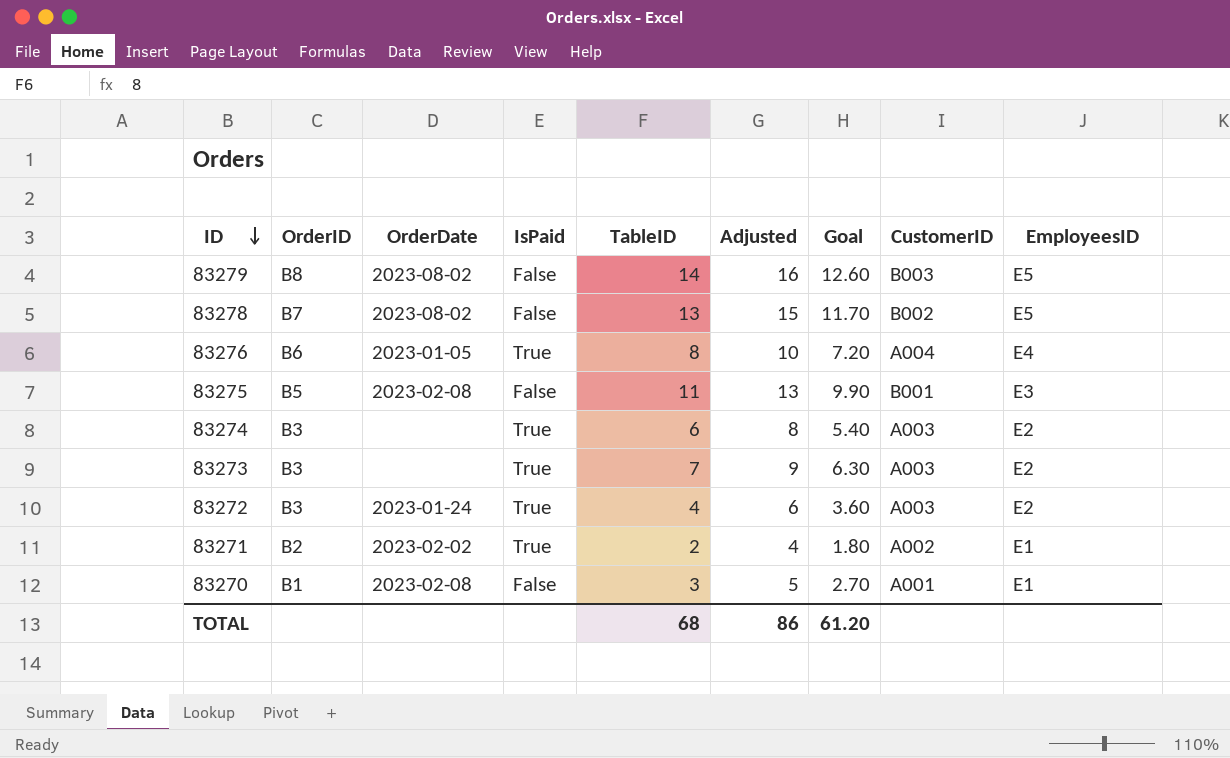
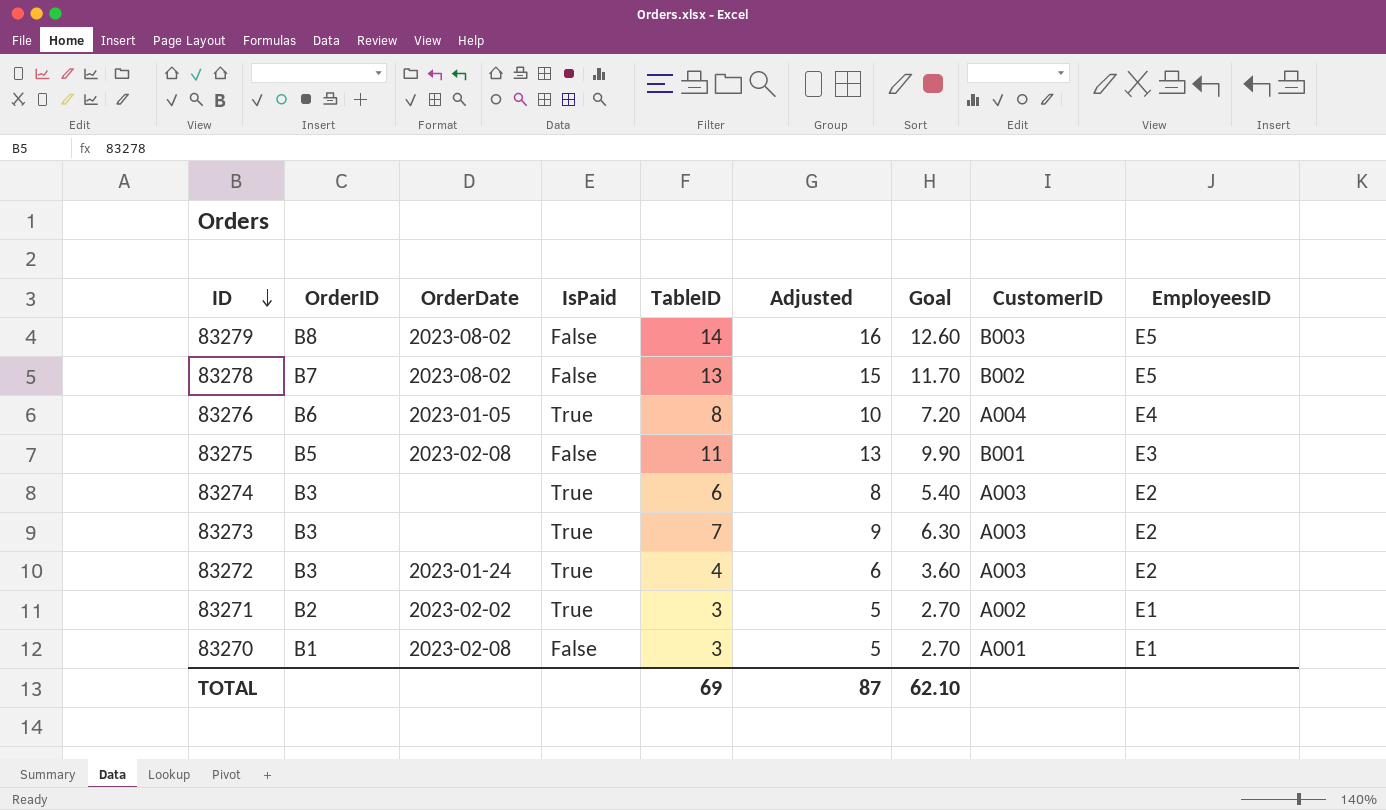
83271 | TableID: 2 -> 3
83271 | Adjusted: 4 -> 5
83271 | Goal: 1.80 -> 2.70
TOTAL | TableID: 68 -> 69
TOTAL | Adjusted: 86 -> 87
TOTAL | Goal: 61.20 -> 62.10

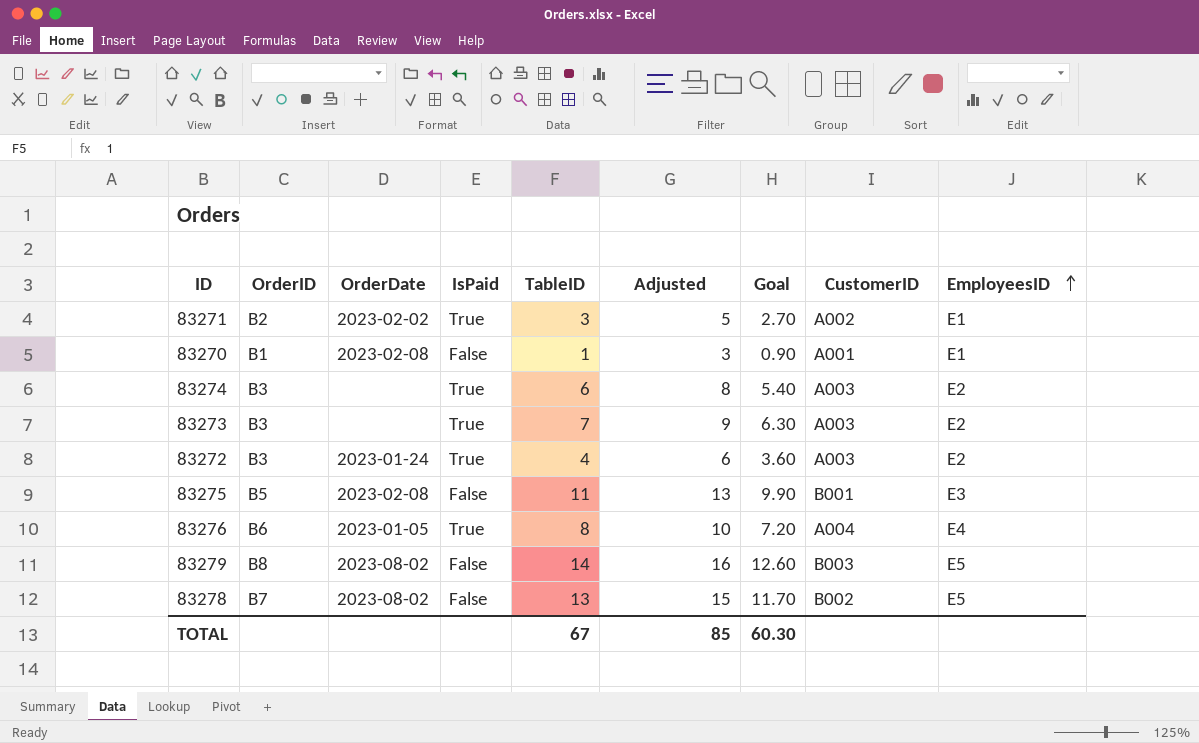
row order: ID descending -> EmployeesID ascending
83270 | TableID: 3 -> 1
83270 | Adjusted: 5 -> 3
83270 | Goal: 2.70 -> 0.90
TOTAL | TableID: 69 -> 67
TOTAL | Adjusted: 87 -> 85
TOTAL | Goal: 62.10 -> 60.30

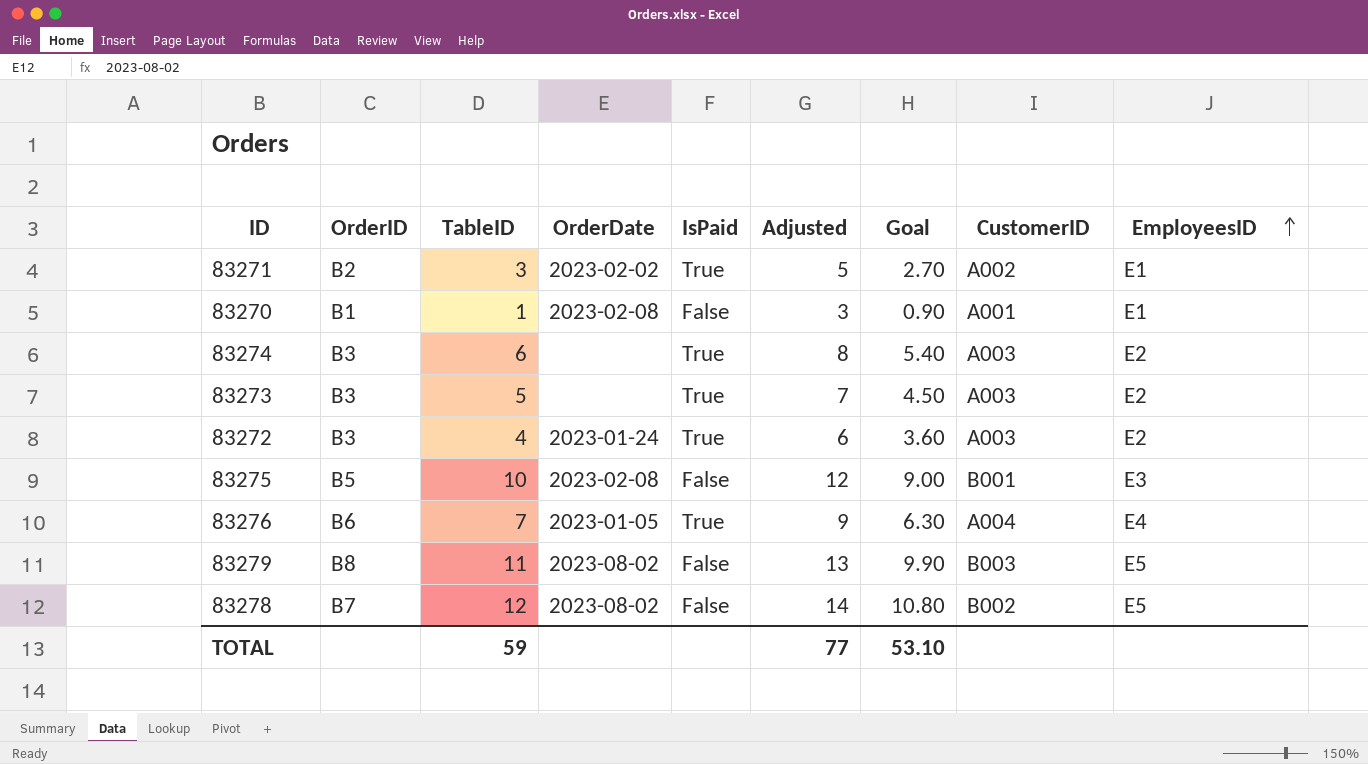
column TableID | position: 5 -> 3
83273 | TableID: 7 -> 5
83273 | Adjusted: 9 -> 7
83273 | Goal: 6.30 -> 4.50
83275 | TableID: 11 -> 10
83275 | Adjusted: 13 -> 12
83275 | Goal: 9.90 -> 9.00
83276 | TableID: 8 -> 7
83276 | Adjusted: 10 -> 9
83276 | Goal: 7.20 -> 6.30
83279 | TableID: 14 -> 11
83279 | Adjusted: 16 -> 13
83279 | Goal: 12.60 -> 9.90
83278 | TableID: 13 -> 12
83278 | Adjusted: 15 -> 14
83278 | Goal: 11.70 -> 10.80
TOTAL | TableID: 67 -> 59
TOTAL | Adjusted: 85 -> 77
TOTAL | Goal: 60.30 -> 53.10

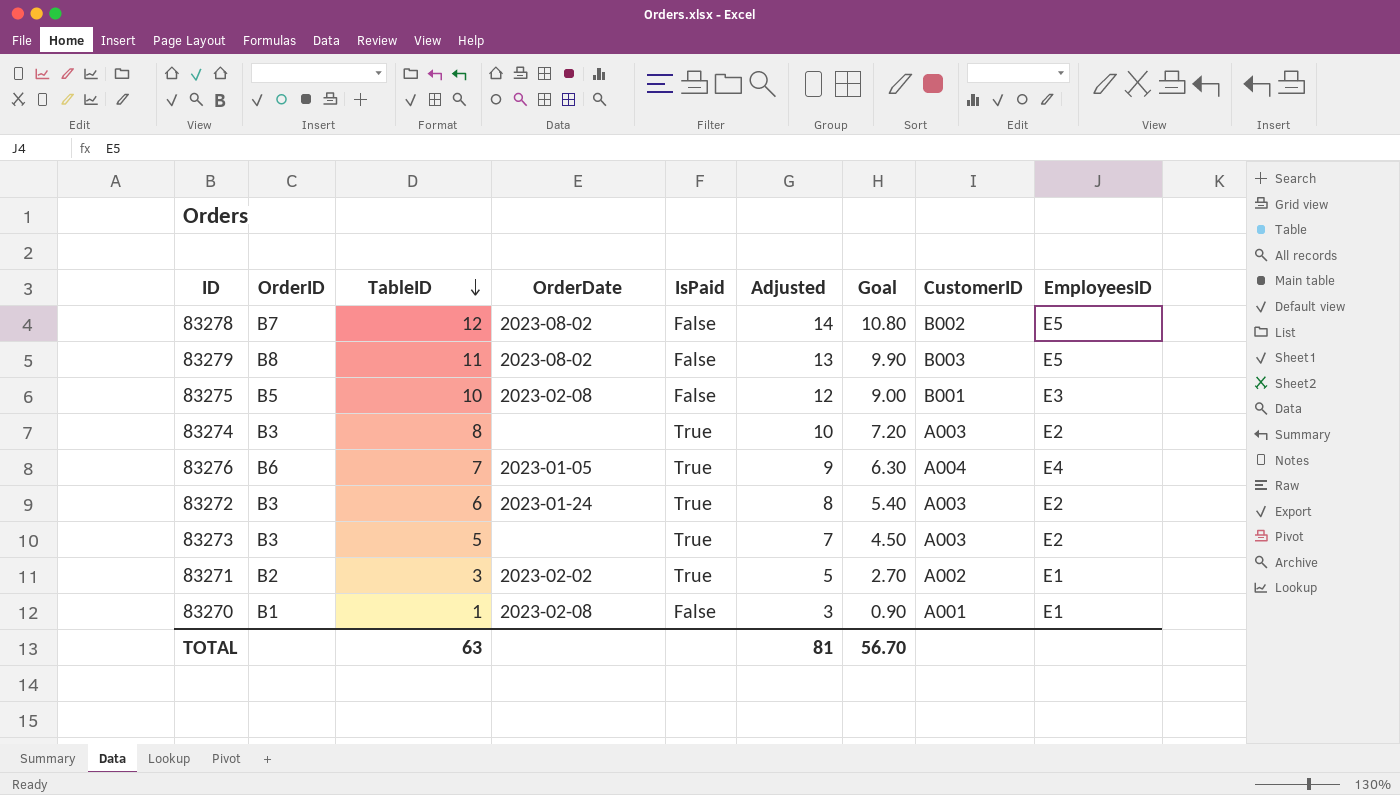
row order: EmployeesID ascending -> TableID descending
83274 | TableID: 6 -> 8
83274 | Adjusted: 8 -> 10
83274 | Goal: 5.40 -> 7.20
83272 | TableID: 4 -> 6
83272 | Adjusted: 6 -> 8
83272 | Goal: 3.60 -> 5.40
TOTAL | TableID: 59 -> 63
TOTAL | Adjusted: 77 -> 81
TOTAL | Goal: 53.10 -> 56.70

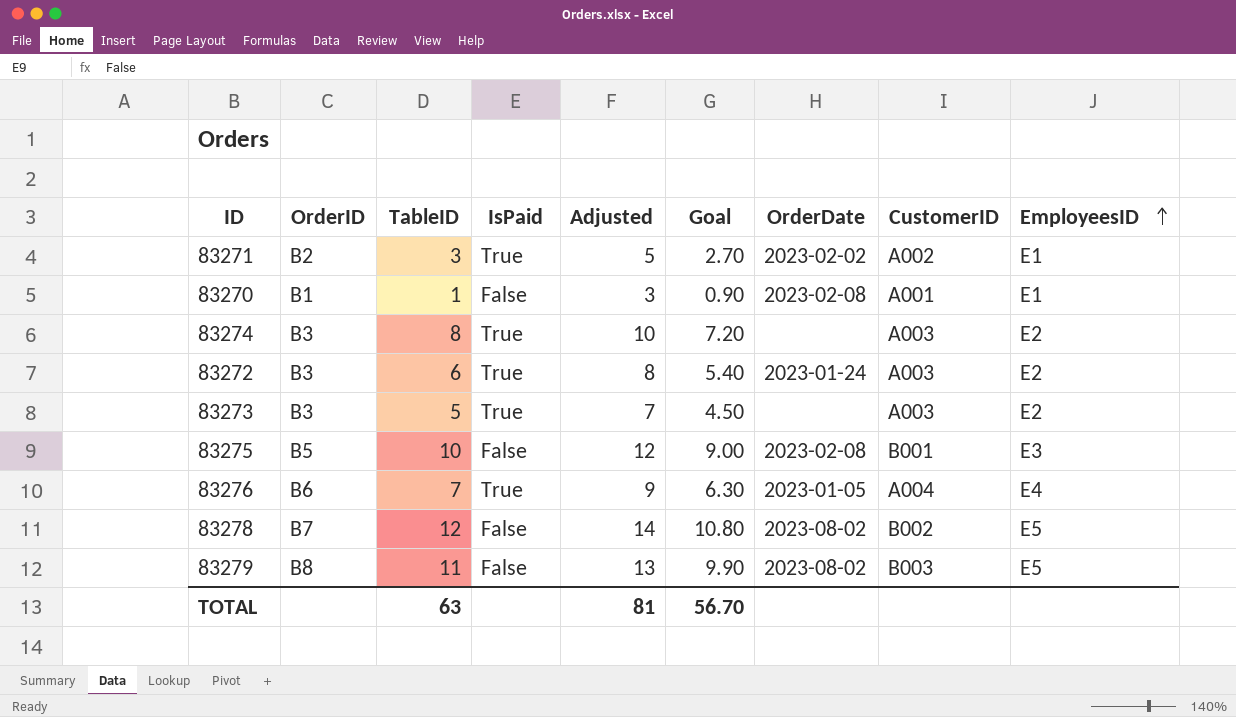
row order: TableID descending -> EmployeesID ascending
column OrderDate | position: 4 -> 7

